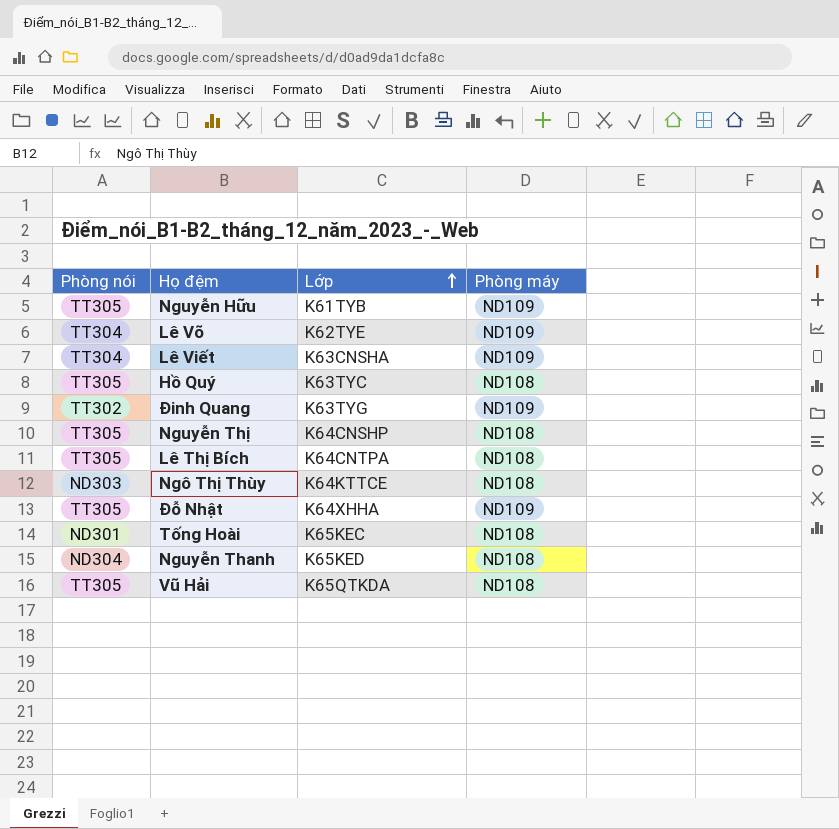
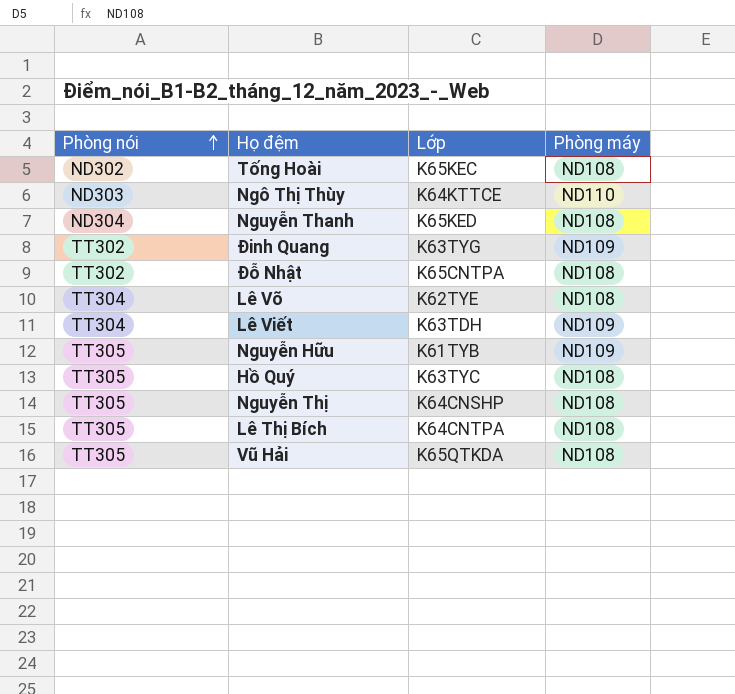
row order: Lớp ascending -> Phòng nói ascending
Tống Hoài | Phòng nói: ND301 -> ND302
Ngô Thị Thùy | Phòng máy: ND108 -> ND110
Đỗ Nhật | Phòng nói: TT305 -> TT302
Đỗ Nhật | Lớp: K64XHHA -> K65CNTPA
Đỗ Nhật | Phòng máy: ND109 -> ND108
Lê Võ | Phòng máy: ND109 -> ND108
Lê Viết | Lớp: K63CNSHA -> K63TDH

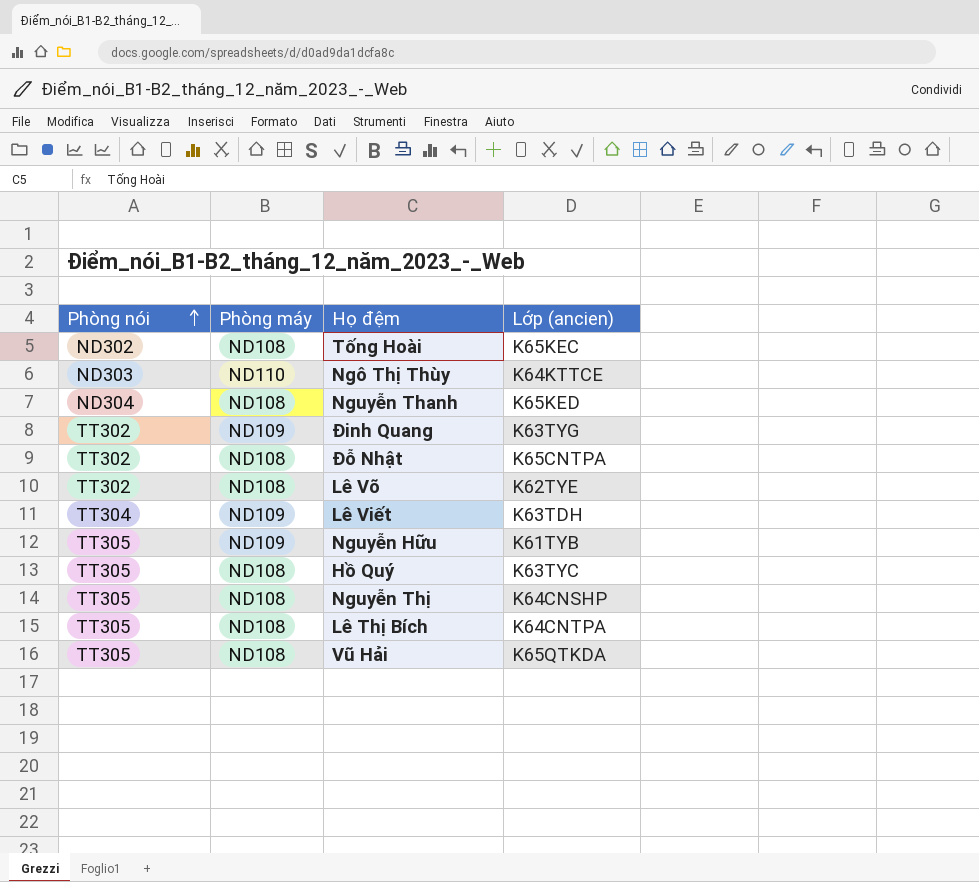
column Phòng máy | position: 4 -> 2
column name: Lớp -> Lớp (ancien)
Lê Võ | Phòng nói: TT304 -> TT302

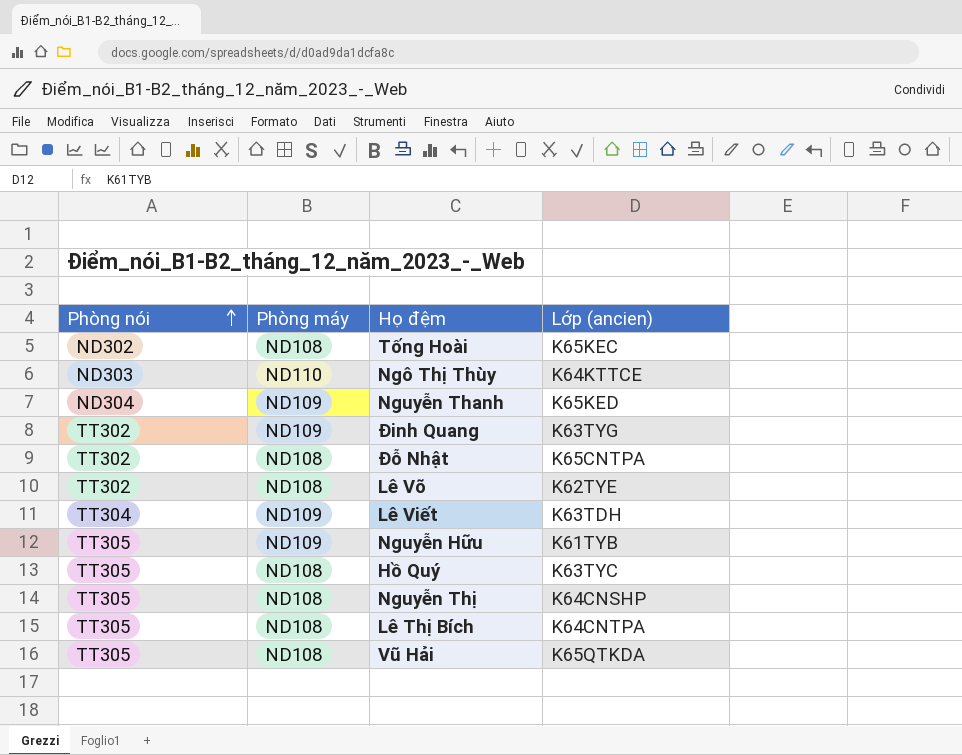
Nguyễn Thanh | Phòng máy: ND108 -> ND109

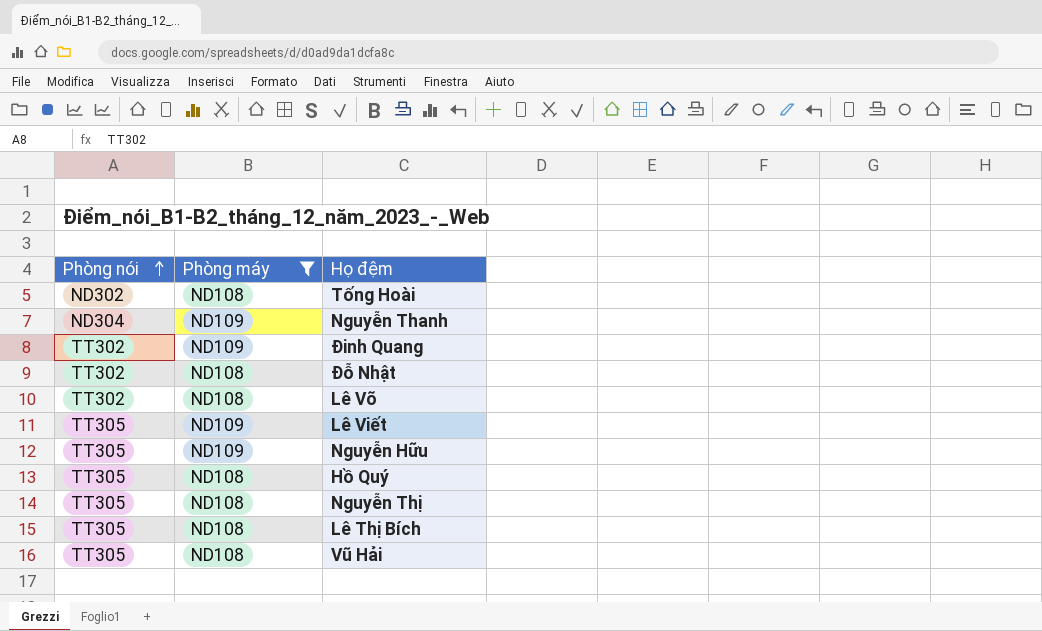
filter: none -> Phòng máy != ND110
column Lớp (ancien) | position: 4 -> none
Lê Viết | Phòng nói: TT304 -> TT305

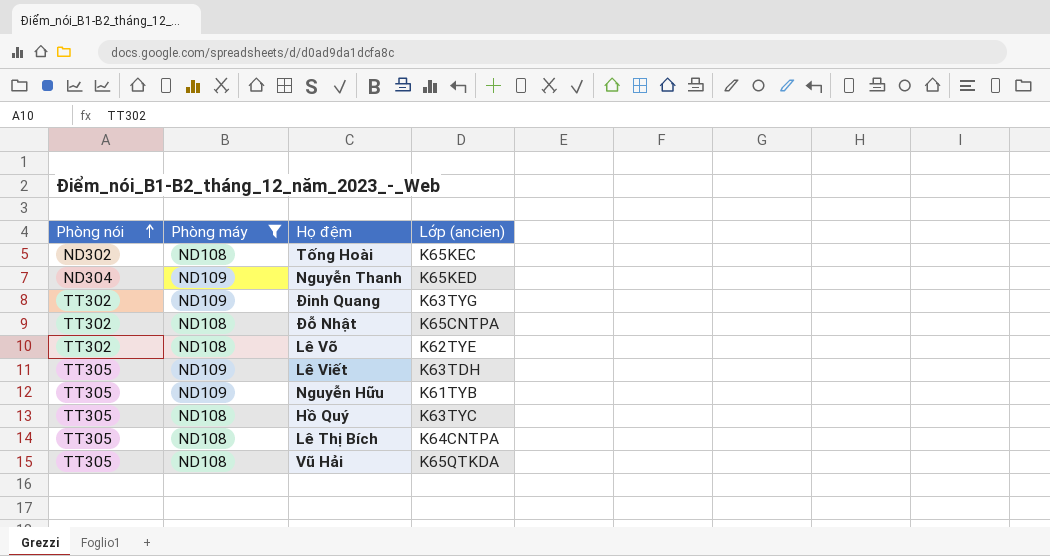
column Lớp (ancien) | position: none -> 4
row Nguyễn Thị: TT305 | ND108 -> none

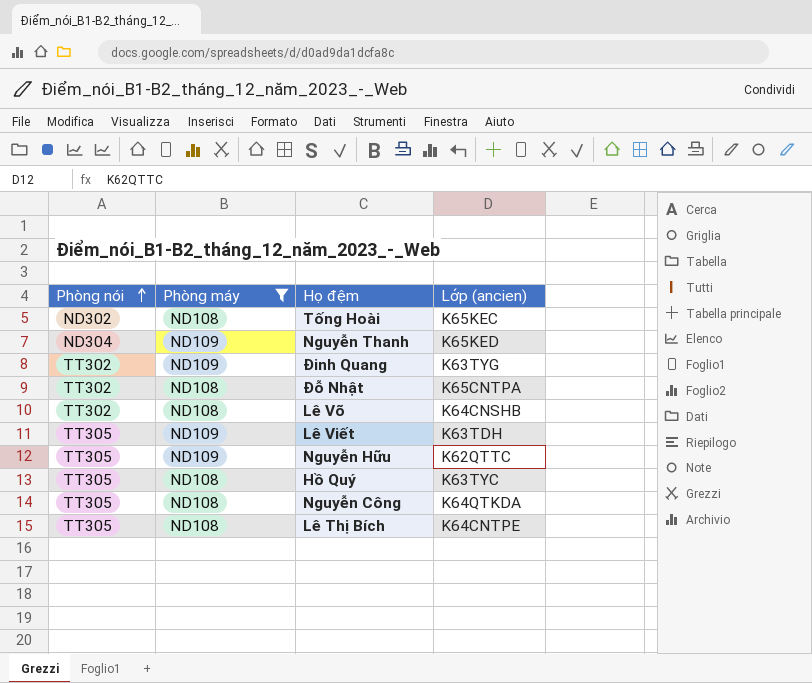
row Vũ Hải: TT305 | ND108 | K65QTKDA -> none
Lê Võ | Lớp (ancien): K62TYE -> K64CNSHB
Nguyễn Hữu | Lớp (ancien): K61TYB -> K62QTTC
row Nguyễn Công: none -> TT305 | ND108 | K64QTKDA
Lê Thị Bích | Lớp (ancien): K64CNTPA -> K64CNTPE

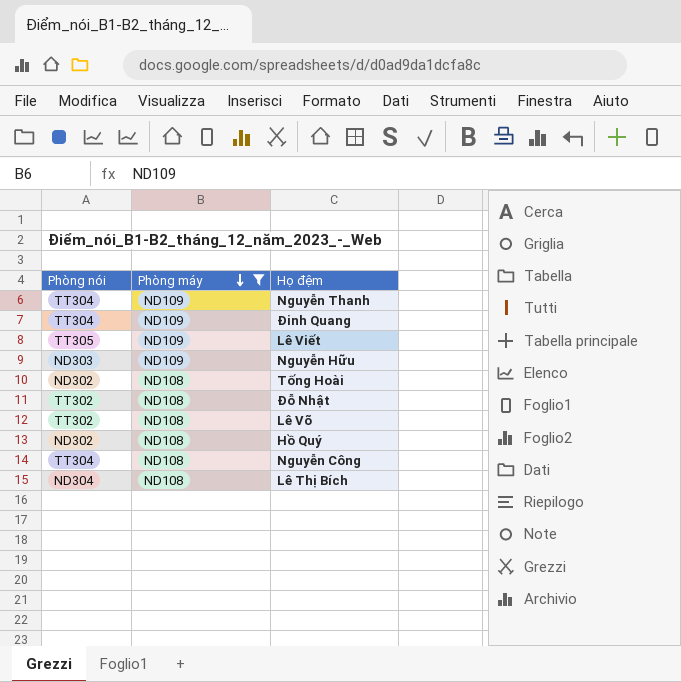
row order: Phòng nói ascending -> Phòng máy descending
column Lớp (ancien) | position: 4 -> none
Nguyễn Thanh | Phòng nói: ND304 -> TT304
Đinh Quang | Phòng nói: TT302 -> TT304
Nguyễn Hữu | Phòng nói: TT305 -> ND303
Hồ Quý | Phòng nói: TT305 -> ND302
Nguyễn Công | Phòng nói: TT305 -> TT304
Lê Thị Bích | Phòng nói: TT305 -> ND304

